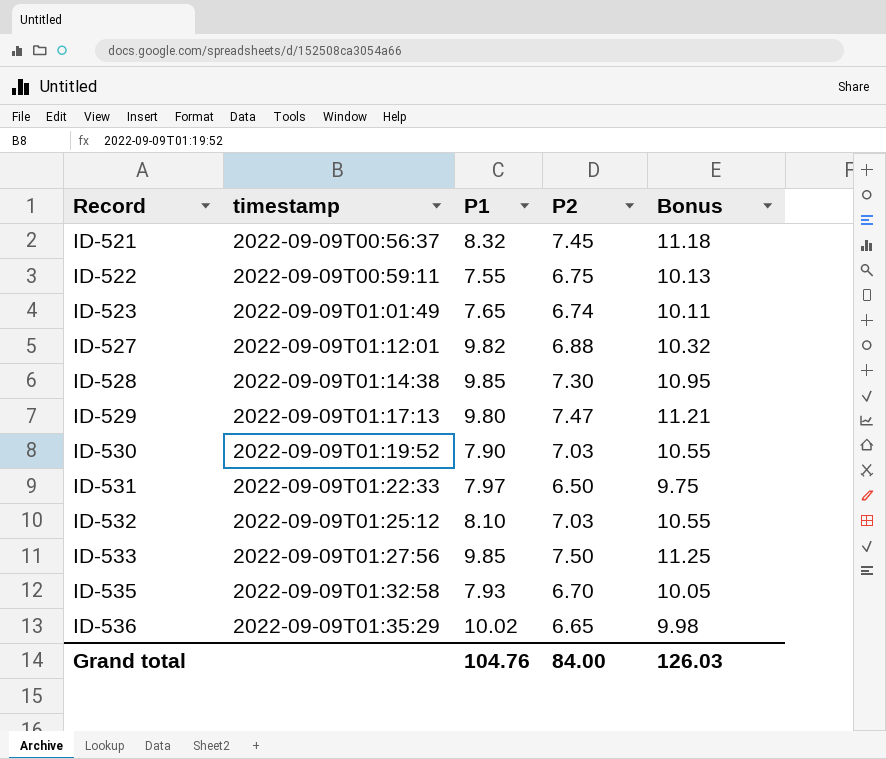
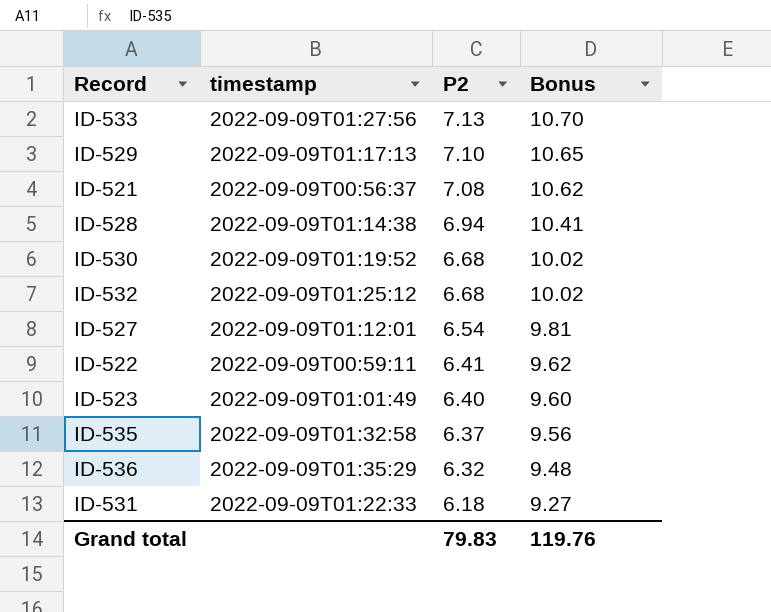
row order: Record ascending -> P2 descending
column P1 | position: 3 -> none
ID-533 | P2: 7.50 -> 7.13
ID-533 | Bonus: 11.25 -> 10.70
ID-529 | P2: 7.47 -> 7.10
ID-529 | Bonus: 11.21 -> 10.65
ID-521 | P2: 7.45 -> 7.08
ID-521 | Bonus: 11.18 -> 10.62
ID-528 | P2: 7.30 -> 6.94
ID-528 | Bonus: 10.95 -> 10.41
ID-530 | P2: 7.03 -> 6.68
ID-530 | Bonus: 10.55 -> 10.02
ID-532 | P2: 7.03 -> 6.68
ID-532 | Bonus: 10.55 -> 10.02
ID-527 | P2: 6.88 -> 6.54
ID-527 | Bonus: 10.32 -> 9.81
ID-522 | P2: 6.75 -> 6.41
ID-522 | Bonus: 10.13 -> 9.62
ID-523 | P2: 6.74 -> 6.40
ID-523 | Bonus: 10.11 -> 9.60
ID-535 | P2: 6.70 -> 6.37
ID-535 | Bonus: 10.05 -> 9.56
ID-536 | P2: 6.65 -> 6.32
ID-536 | Bonus: 9.98 -> 9.48
ID-531 | P2: 6.50 -> 6.18
ID-531 | Bonus: 9.75 -> 9.27
Grand total | P2: 84.00 -> 79.83
Grand total | Bonus: 126.03 -> 119.76

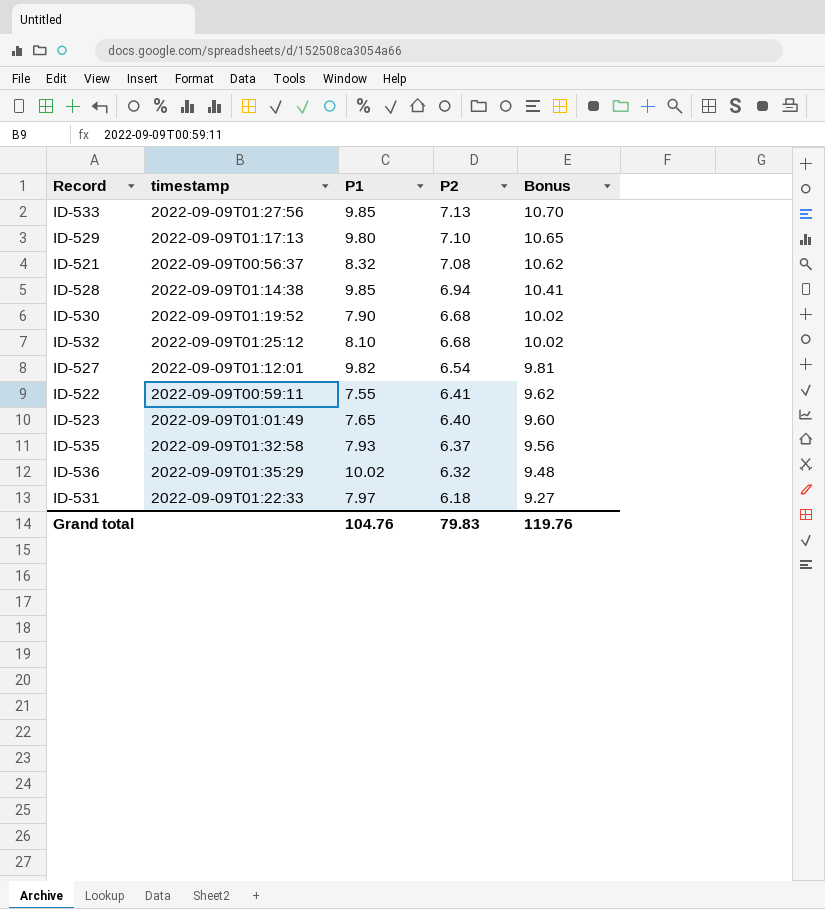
column P1 | position: none -> 3

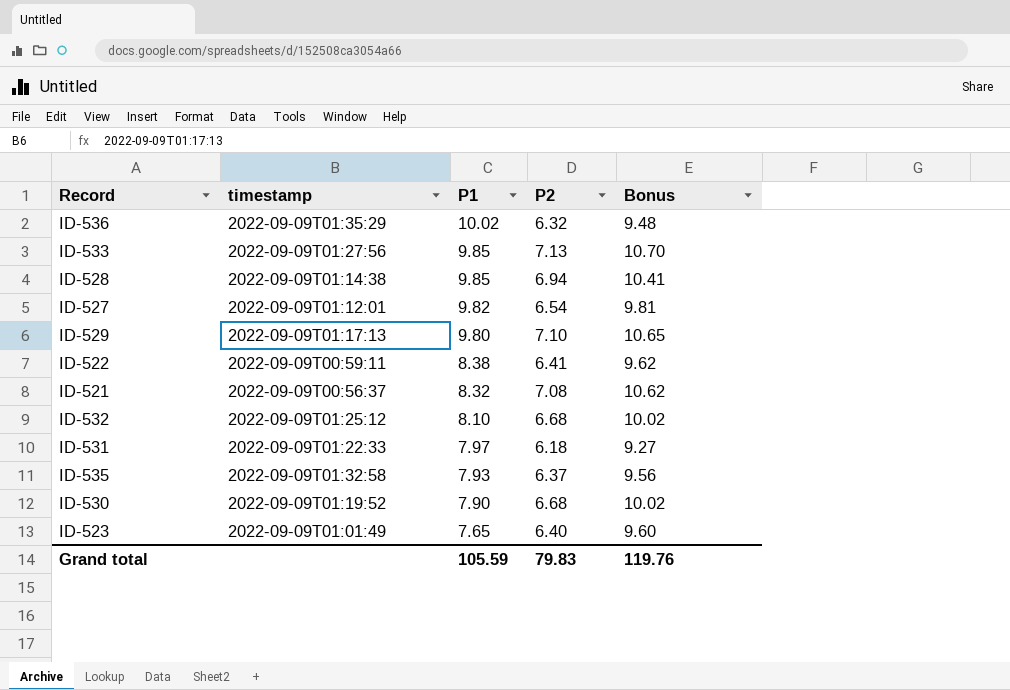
row order: P2 descending -> P1 descending
ID-522 | P1: 7.55 -> 8.38
Grand total | P1: 104.76 -> 105.59

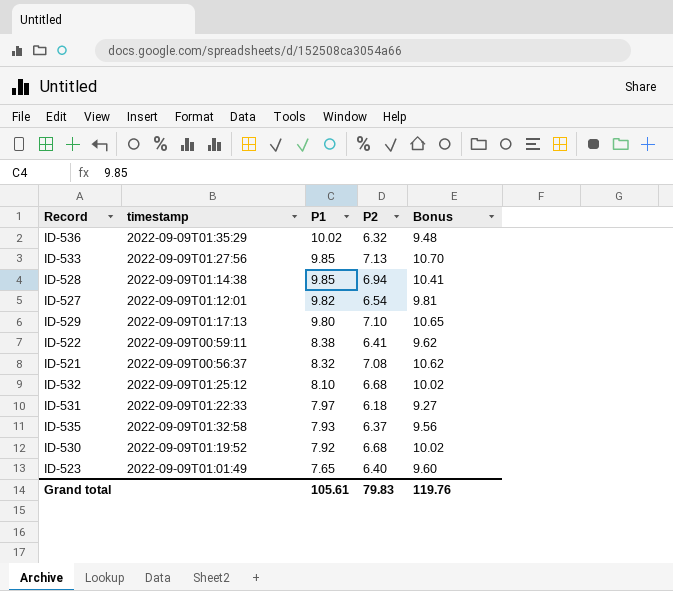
ID-530 | P1: 7.90 -> 7.92
Grand total | P1: 105.59 -> 105.61

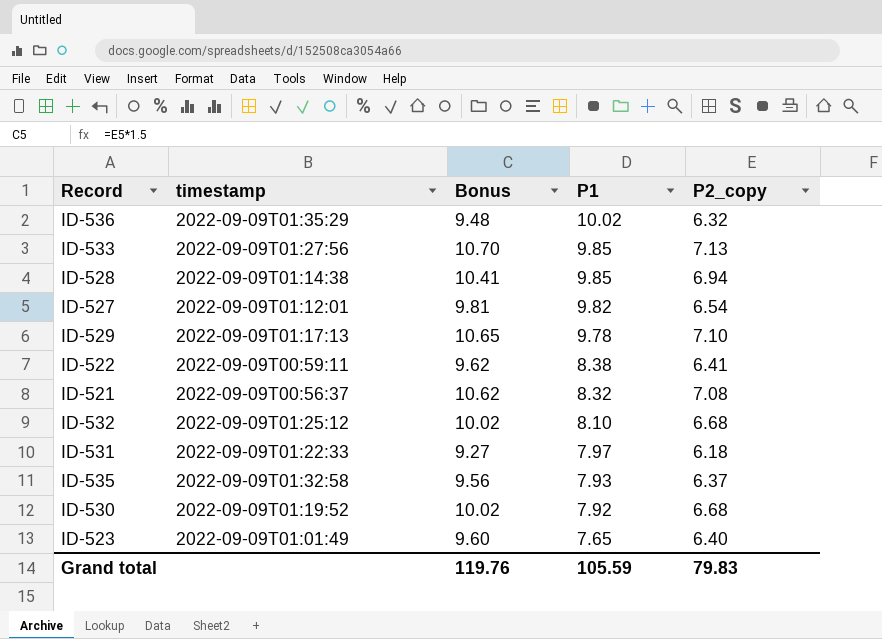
column Bonus | position: 5 -> 3
column name: P2 -> P2_copy
ID-529 | P1: 9.80 -> 9.78
Grand total | P1: 105.61 -> 105.59

